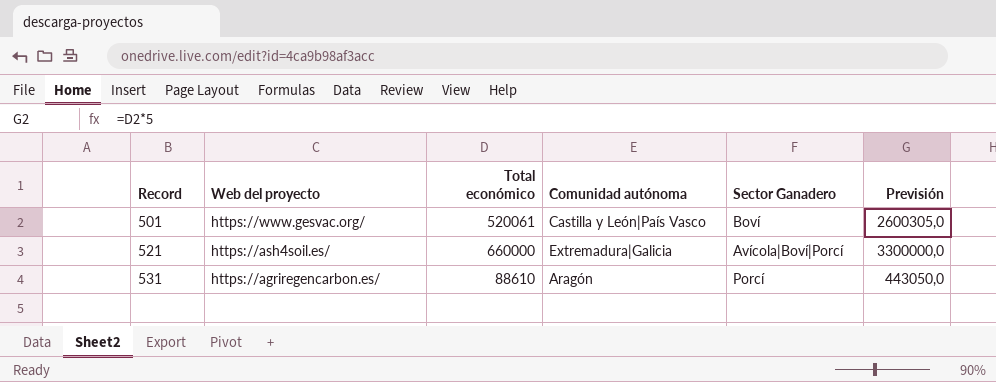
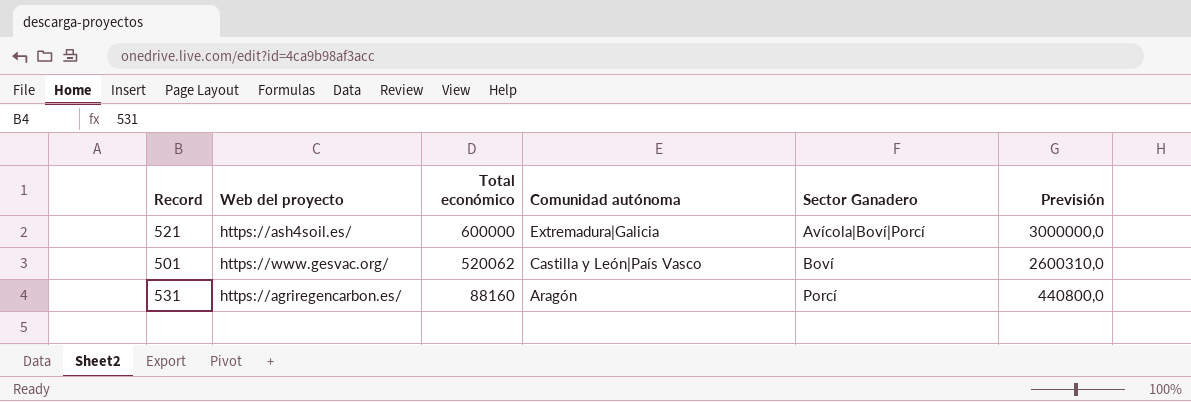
row order: Record ascending -> Total económico descending
521 | Total económico: 660000 -> 600000
521 | Previsión: 3300000,0 -> 3000000,0
501 | Total económico: 520061 -> 520062
501 | Previsión: 2600305,0 -> 2600310,0
531 | Total económico: 88610 -> 88160
531 | Previsión: 443050,0 -> 440800,0

